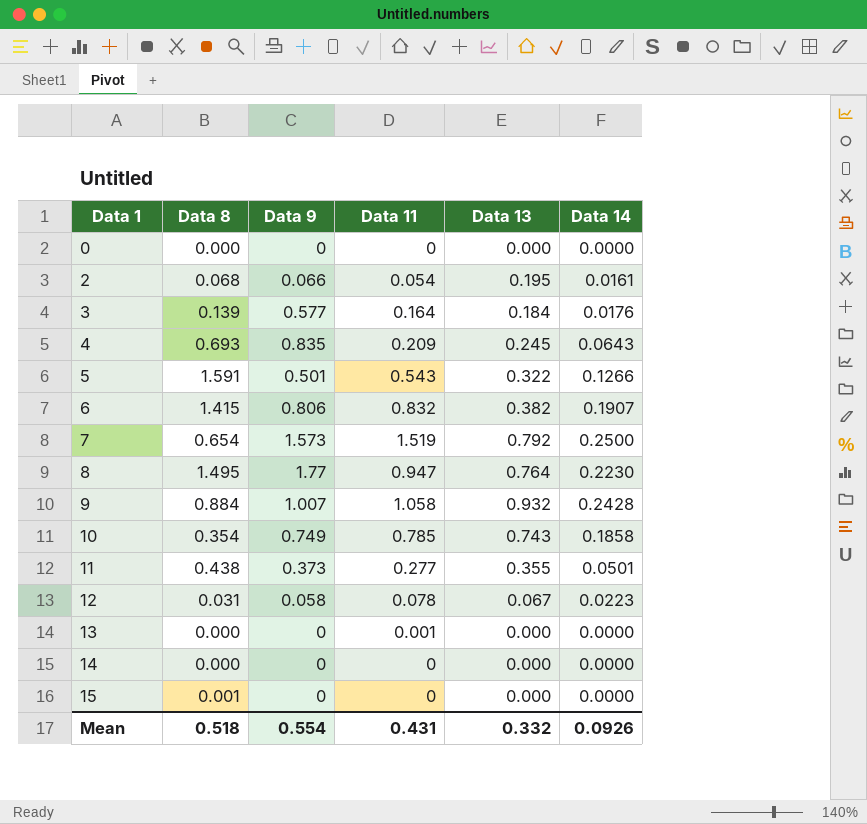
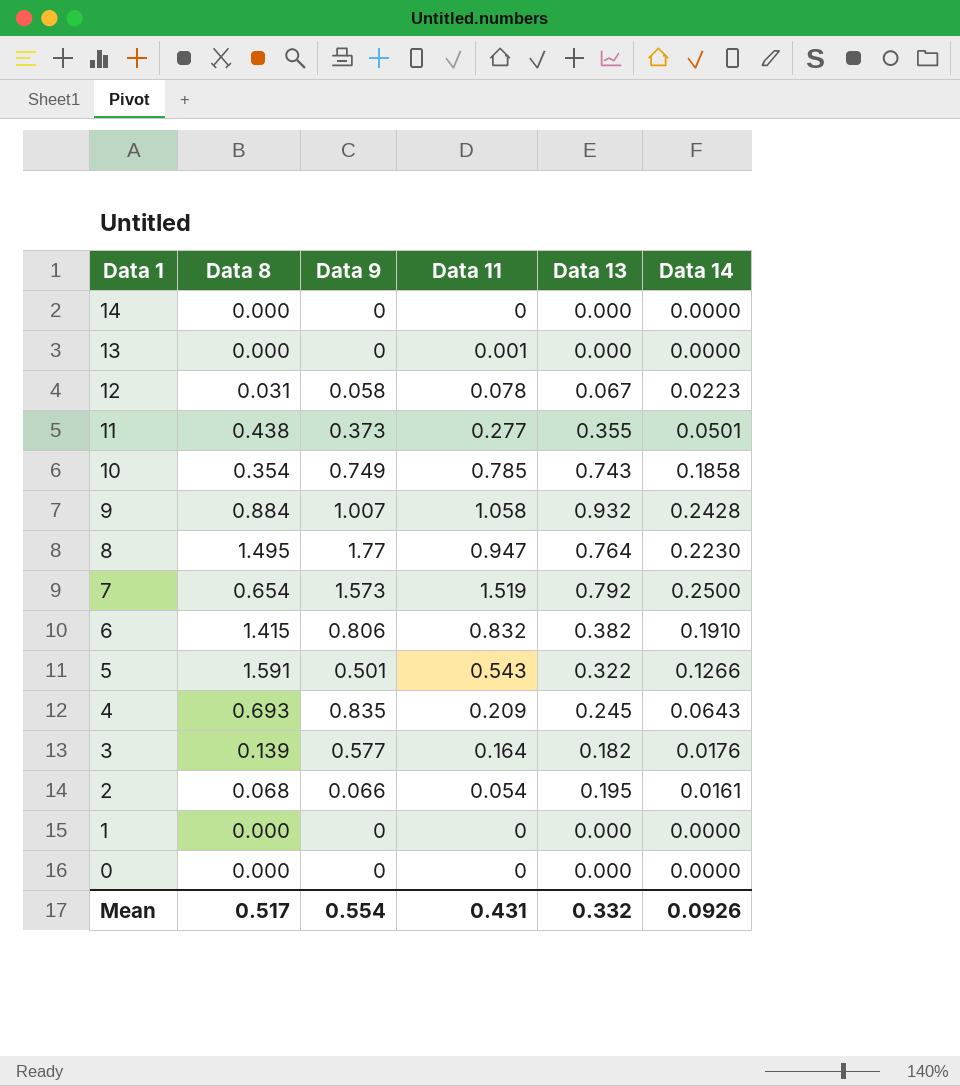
row order: Data 1 ascending -> Data 1 descending
row 15: 0.001 | 0 | 0 | 0.000 | 0.0000 -> none
6 | Data 14: 0.1907 -> 0.1910
3 | Data 13: 0.184 -> 0.182
row 1: none -> 0.000 | 0 | 0 | 0.000 | 0.0000
Mean | Data 8: 0.518 -> 0.517

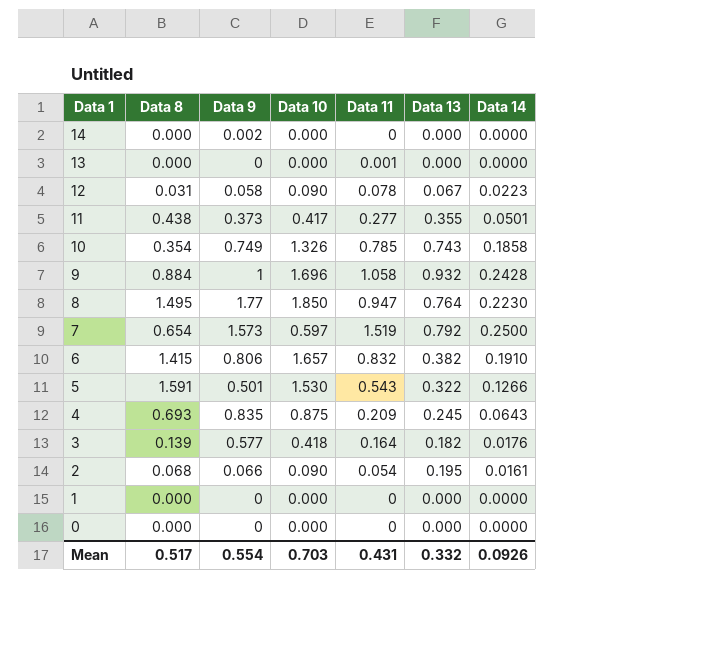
column Data 10 | position: none -> 4
14 | Data 9: 0 -> 0.002
9 | Data 9: 1.007 -> 1

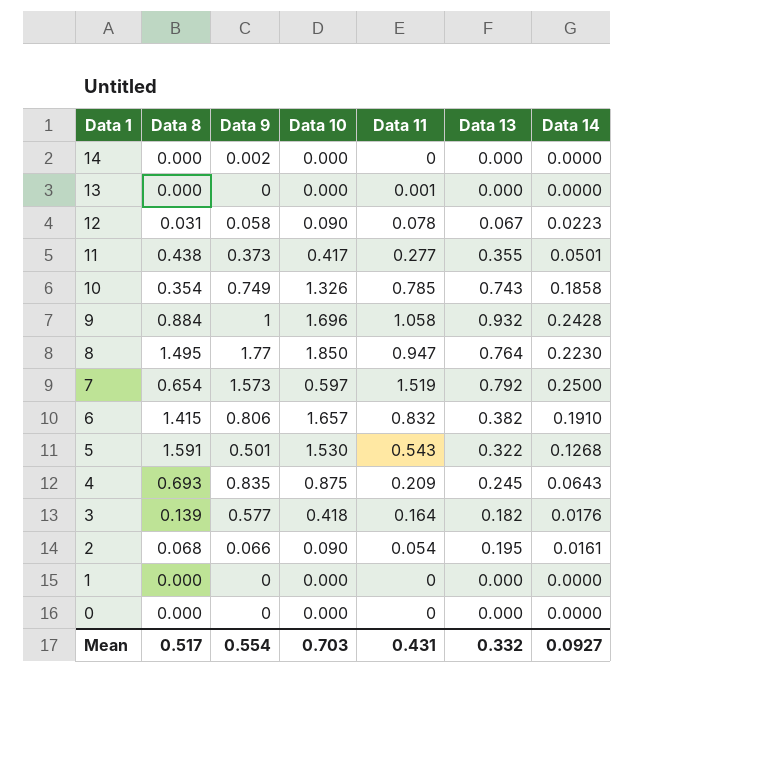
5 | Data 14: 0.1266 -> 0.1268
Mean | Data 14: 0.0926 -> 0.0927

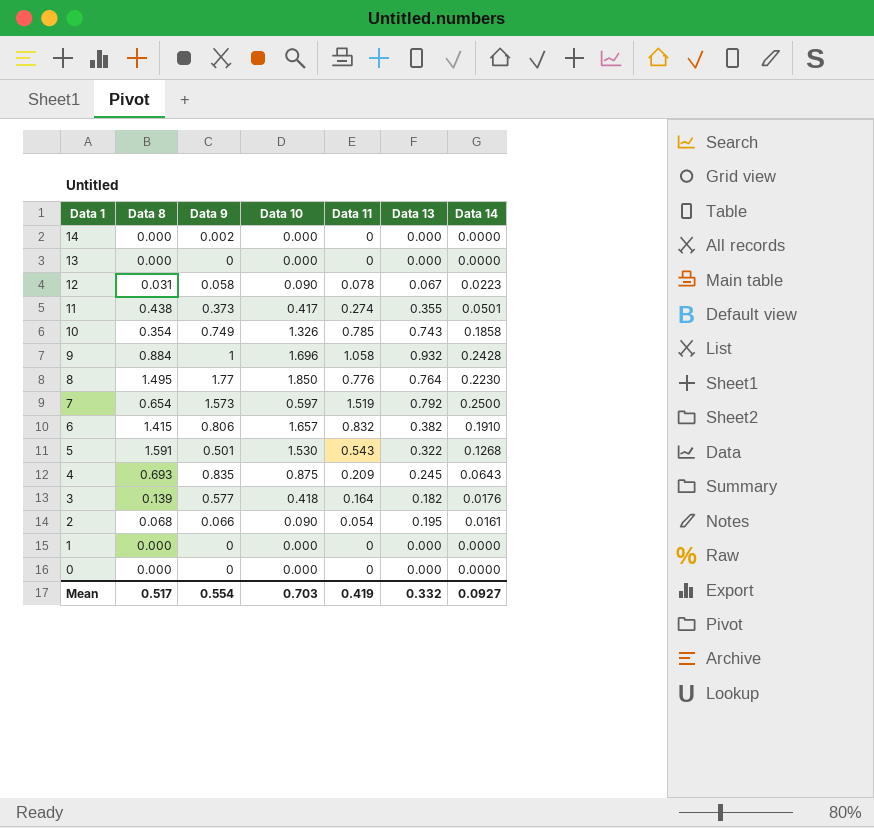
13 | Data 11: 0.001 -> 0
11 | Data 11: 0.277 -> 0.274
8 | Data 11: 0.947 -> 0.776
Mean | Data 11: 0.431 -> 0.419

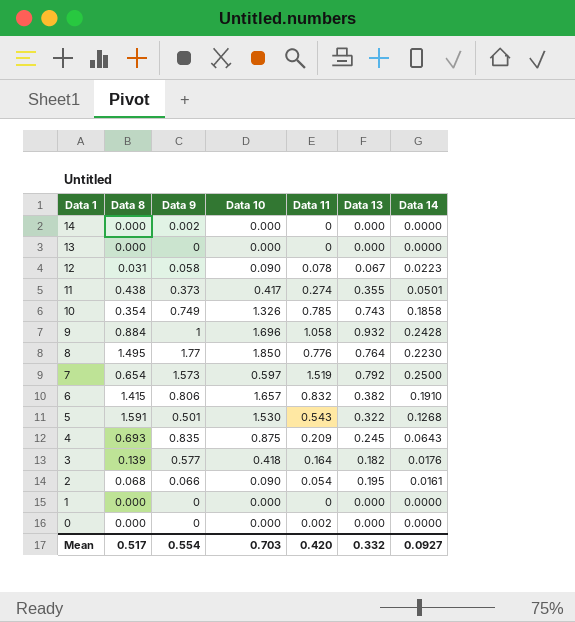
0 | Data 11: 0 -> 0.002
Mean | Data 11: 0.419 -> 0.420

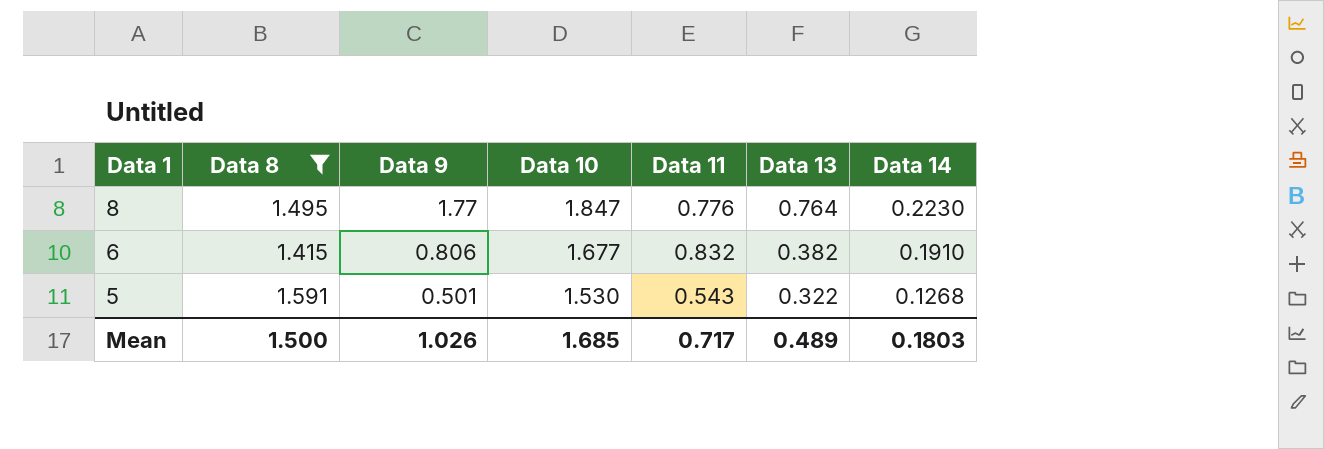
filter: none -> Data 8 >= 1.415
8 | Data 10: 1.850 -> 1.847
6 | Data 10: 1.657 -> 1.677
Mean | Data 8: 0.517 -> 1.500
Mean | Data 9: 0.554 -> 1.026
Mean | Data 10: 0.703 -> 1.685
Mean | Data 11: 0.420 -> 0.717
Mean | Data 13: 0.332 -> 0.489
Mean | Data 14: 0.0927 -> 0.1803

